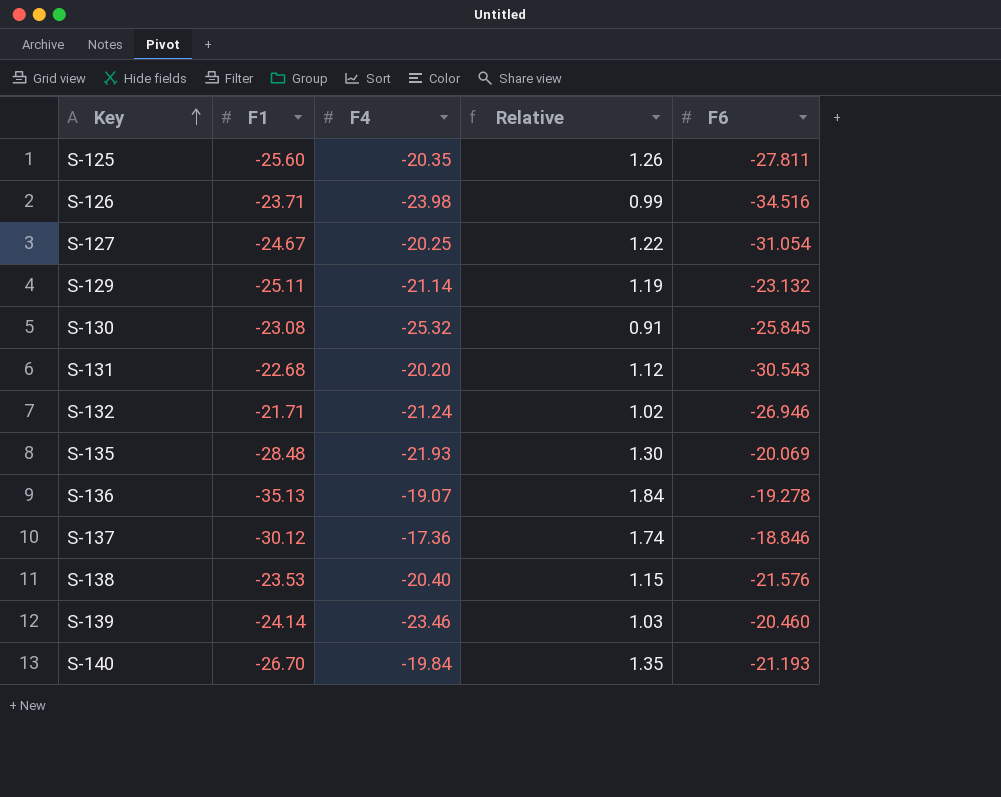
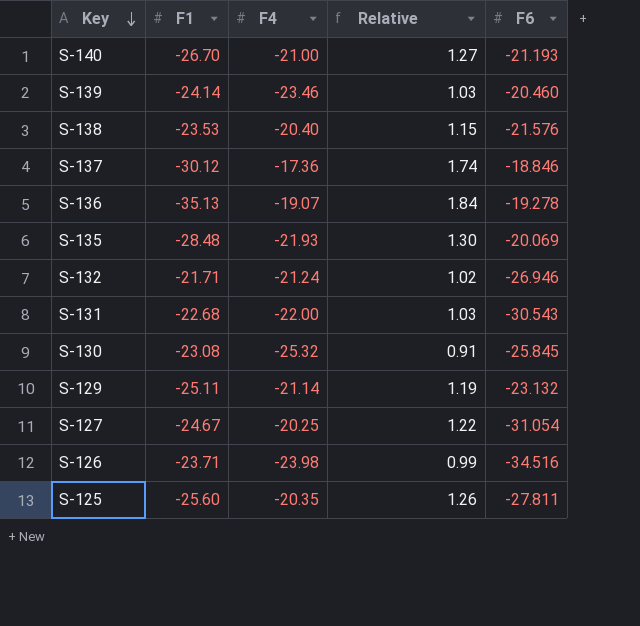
row order: Key ascending -> Key descending
S-140 | F4: -19.84 -> -21.00
S-140 | Relative: 1.35 -> 1.27
S-131 | F4: -20.20 -> -22.00
S-131 | Relative: 1.12 -> 1.03

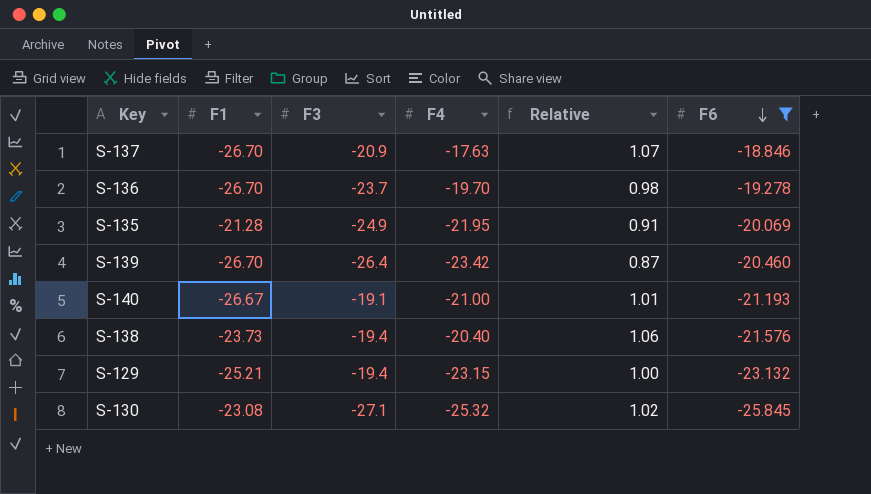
filter: none -> F6 >= -25.845
row order: Key descending -> F6 descending
column F3 | position: none -> 3
column Relative | formula: [F1] / [F4] -> [F6] / [F4]
S-137 | F1: -30.12 -> -26.70
S-137 | F4: -17.36 -> -17.63
S-136 | F1: -35.13 -> -26.70
S-136 | F4: -19.07 -> -19.70
S-135 | F1: -28.48 -> -21.28
S-135 | F4: -21.93 -> -21.95
S-139 | F1: -24.14 -> -26.70
S-139 | F4: -23.46 -> -23.42
S-140 | F1: -26.70 -> -26.67
S-138 | F1: -23.53 -> -23.73
S-129 | F1: -25.11 -> -25.21
S-129 | F4: -21.14 -> -23.15

